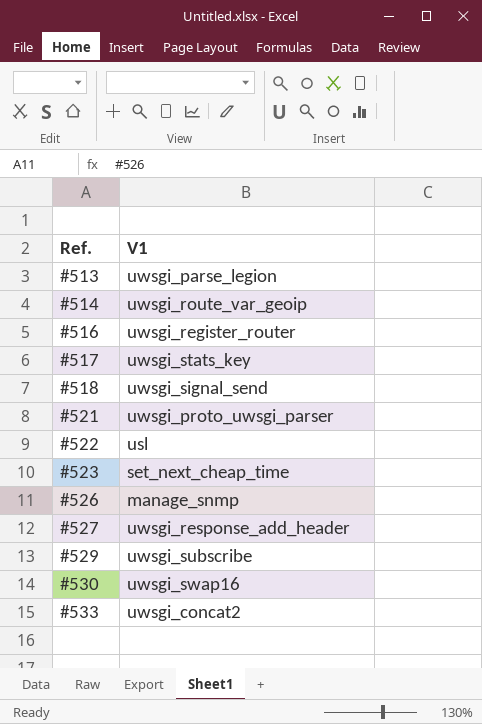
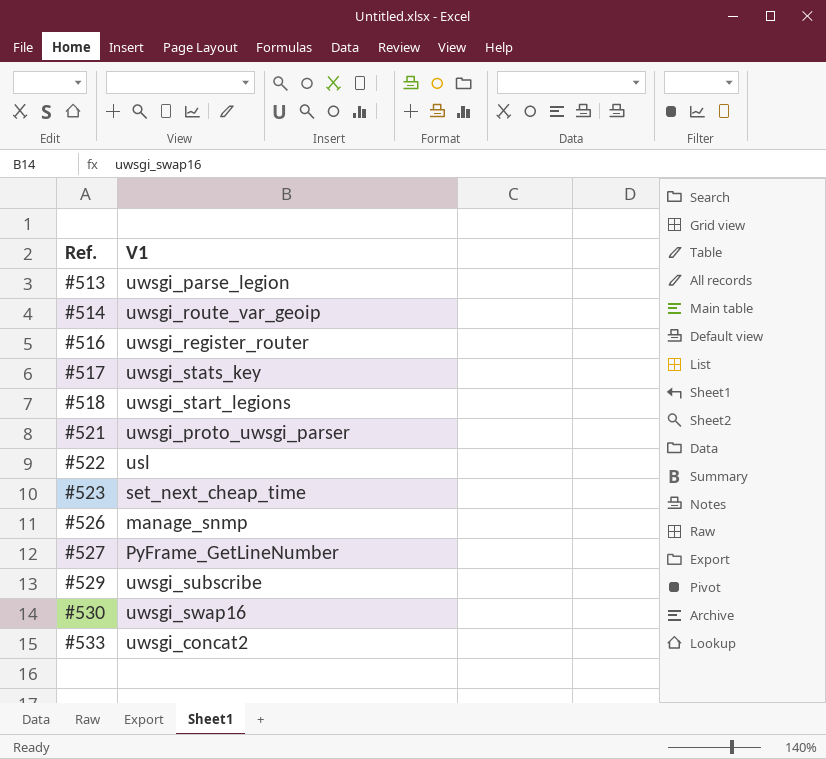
#518 | V1: uwsgi_signal_send -> uwsgi_start_legions
#527 | V1: uwsgi_response_add_header -> PyFrame_GetLineNumber

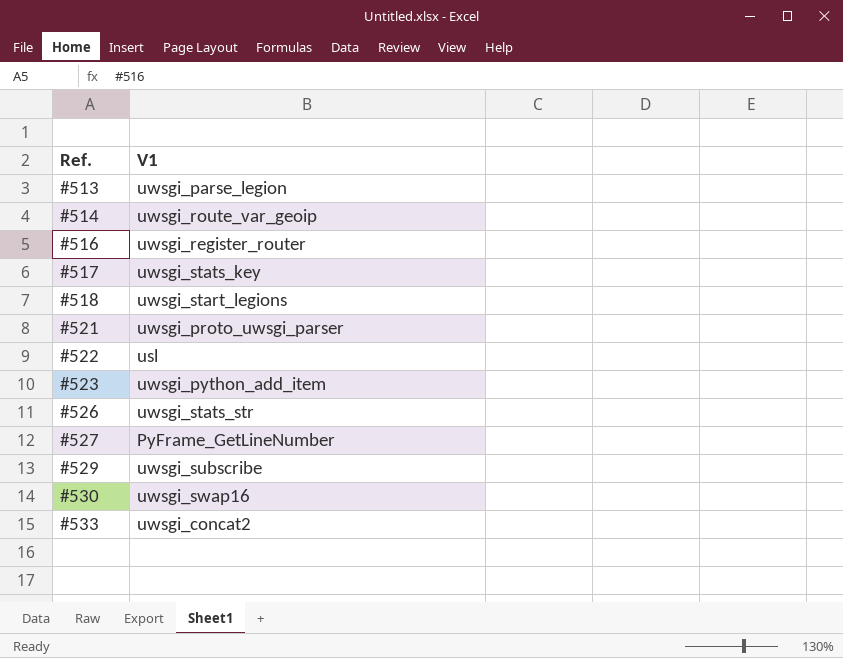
#523 | V1: set_next_cheap_time -> uwsgi_python_add_item
#526 | V1: manage_snmp -> uwsgi_stats_str

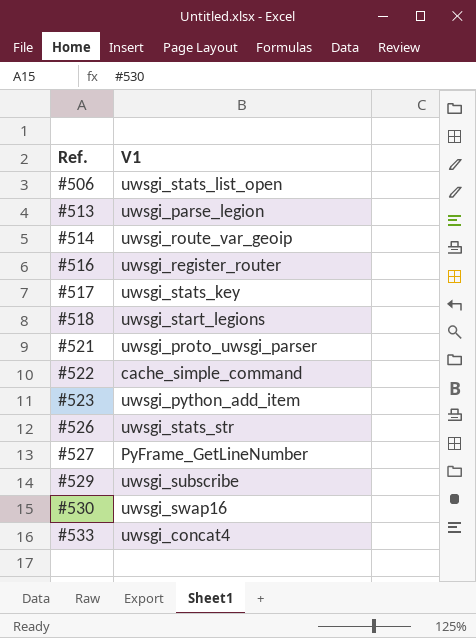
row #506: none -> uwsgi_stats_list_open
#522 | V1: usl -> cache_simple_command
#533 | V1: uwsgi_concat2 -> uwsgi_concat4

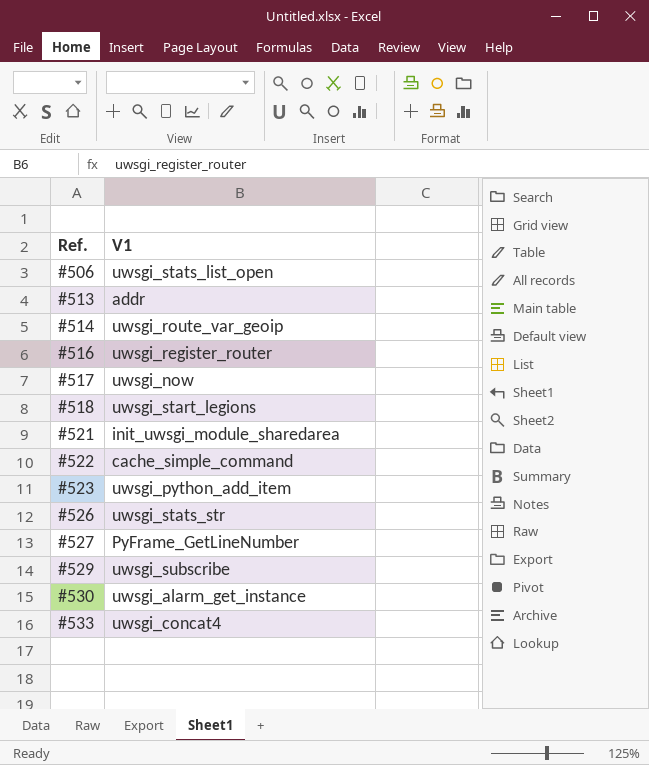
#513 | V1: uwsgi_parse_legion -> addr
#517 | V1: uwsgi_stats_key -> uwsgi_now
#521 | V1: uwsgi_proto_uwsgi_parser -> init_uwsgi_module_sharedarea
#530 | V1: uwsgi_swap16 -> uwsgi_alarm_get_instance

